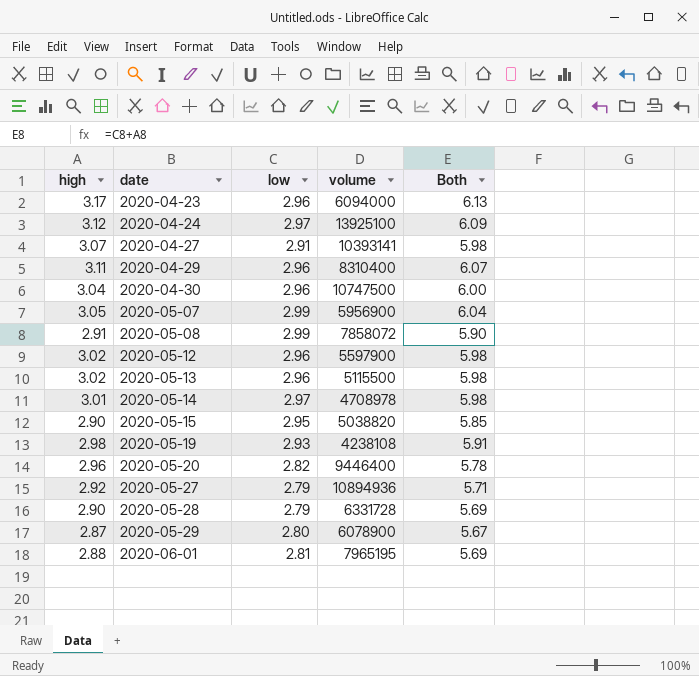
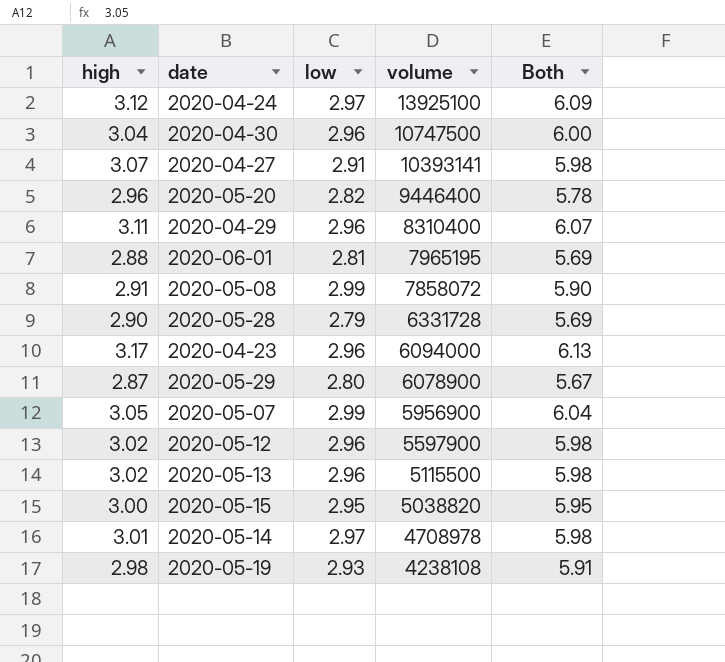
row order: date ascending -> volume descending
row 2020-05-27: 2.92 | 2.79 | 10894936 | 5.71 -> none
2020-05-15 | high: 2.90 -> 3.00
2020-05-15 | Both: 5.85 -> 5.95

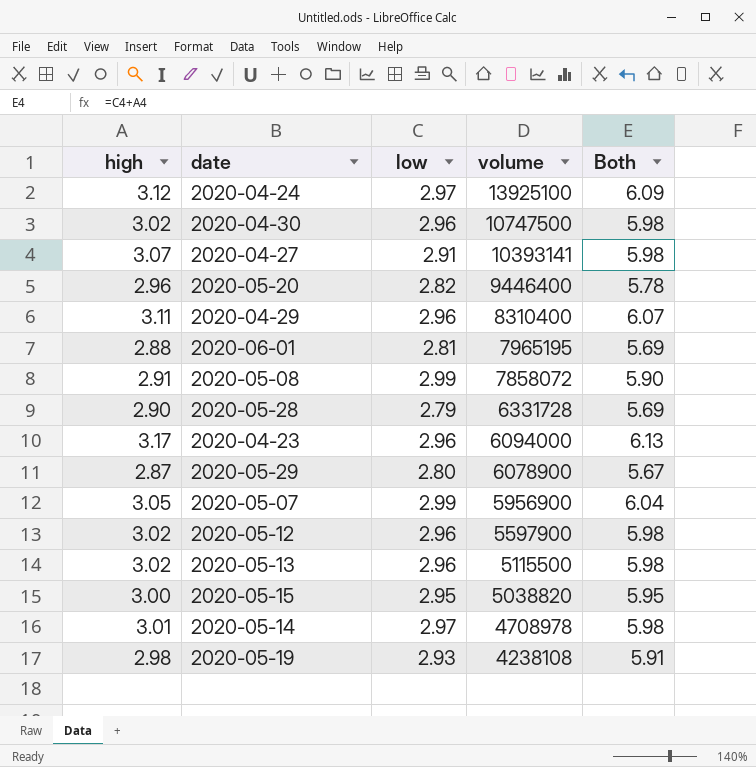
2020-04-30 | high: 3.04 -> 3.02
2020-04-30 | Both: 6.00 -> 5.98

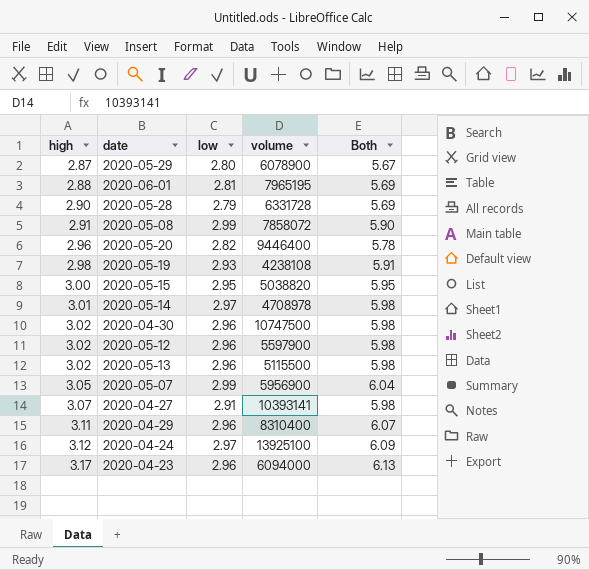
row order: volume descending -> high ascending

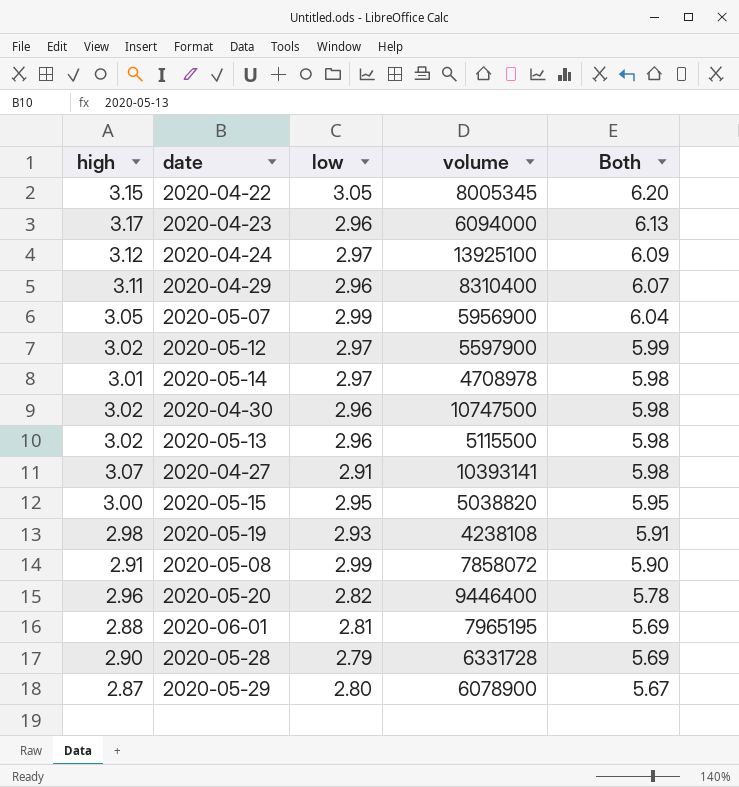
row order: high ascending -> Both descending
row 2020-04-22: none -> 3.15 | 3.05 | 8005345 | 6.20
2020-05-12 | low: 2.96 -> 2.97
2020-05-12 | Both: 5.98 -> 5.99

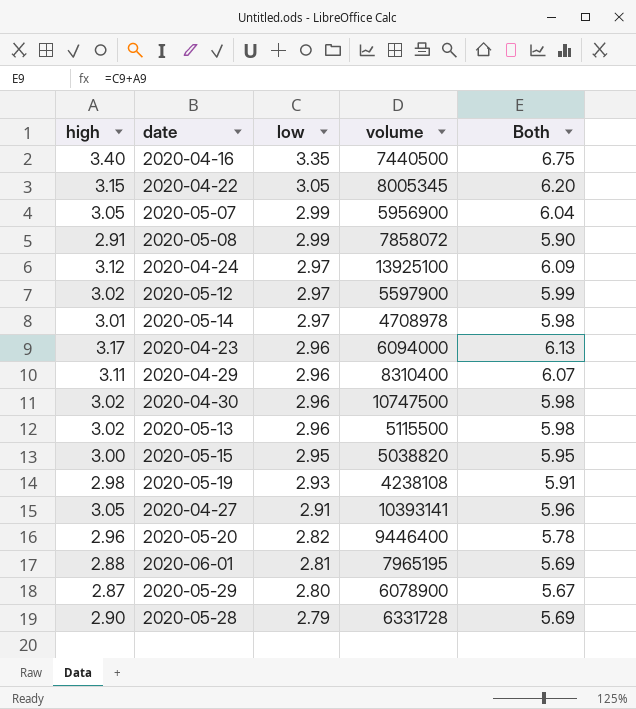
row order: Both descending -> low descending
row 2020-04-16: none -> 3.40 | 3.35 | 7440500 | 6.75
2020-04-27 | high: 3.07 -> 3.05
2020-04-27 | Both: 5.98 -> 5.96

